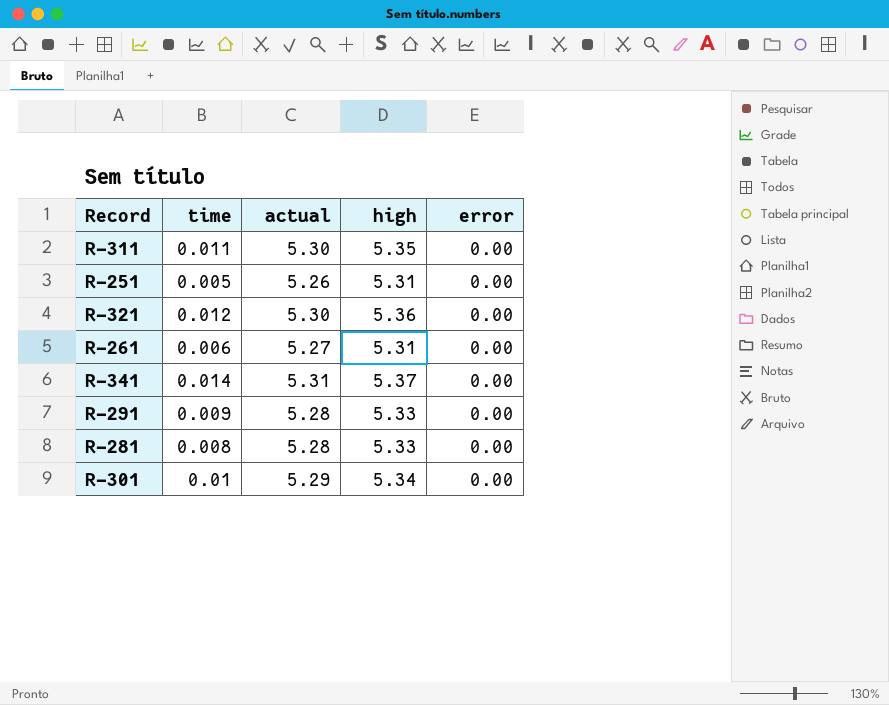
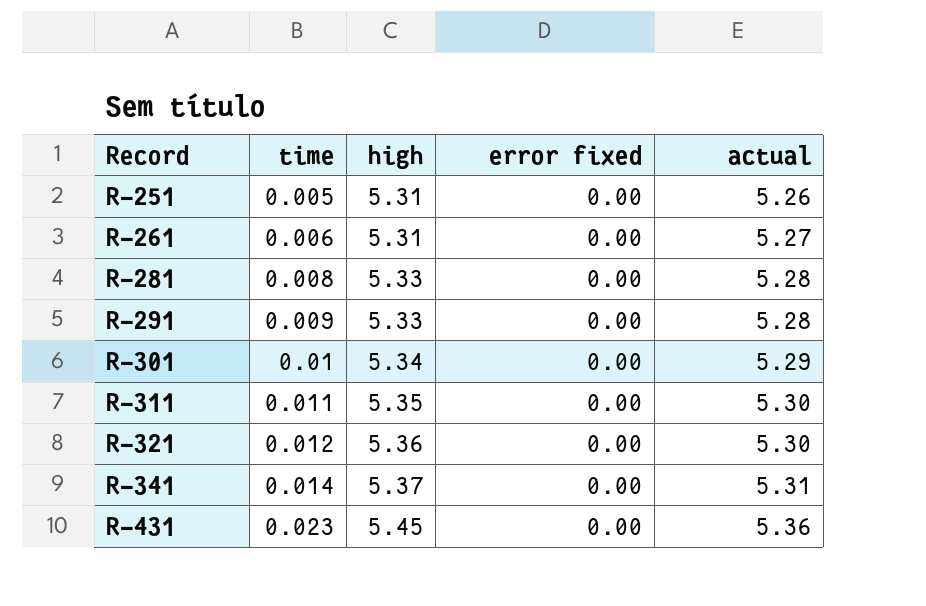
row order: none -> Record ascending
column name: error -> error fixed
column actual | position: 3 -> 5
row R-431: none -> 0.023 | 5.45 | 0.00 | 5.36

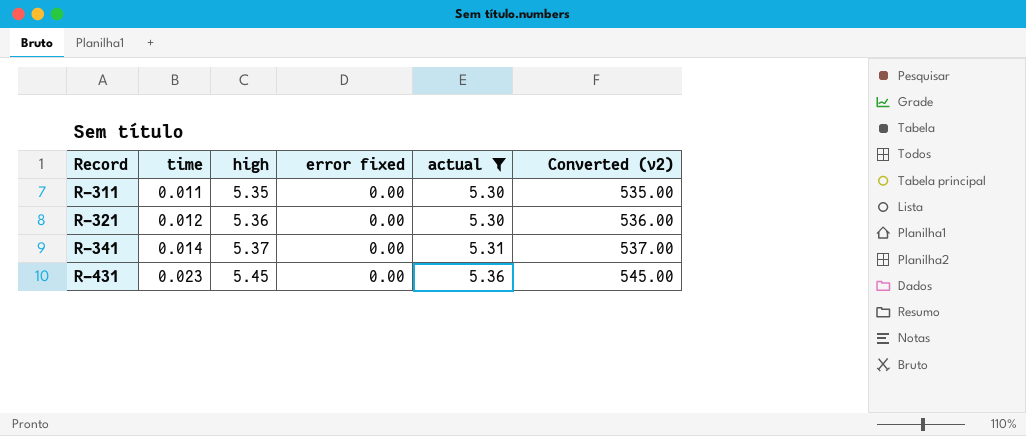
filter: none -> actual >= 5.30
column Converted (v2) | formula: none -> [high] * 100

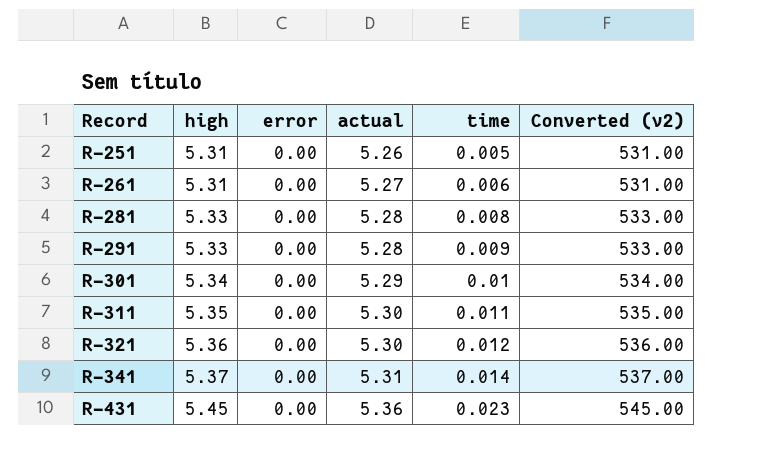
filter: actual >= 5.30 -> none
column name: error fixed -> error
column time | position: 2 -> 5

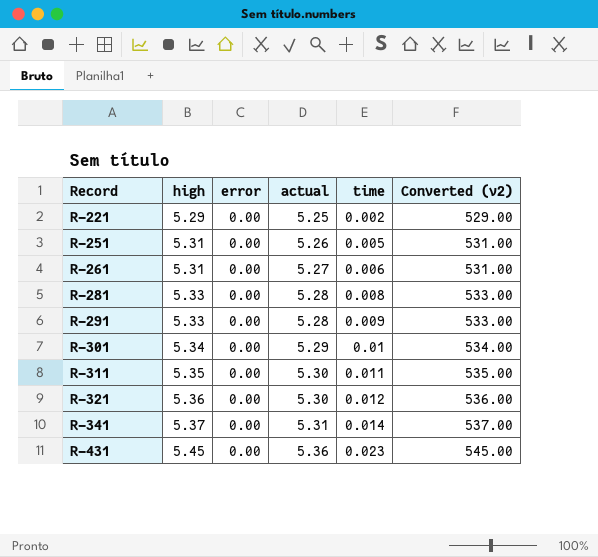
row R-221: none -> 5.29 | 0.00 | 5.25 | 0.002 | 529.00

